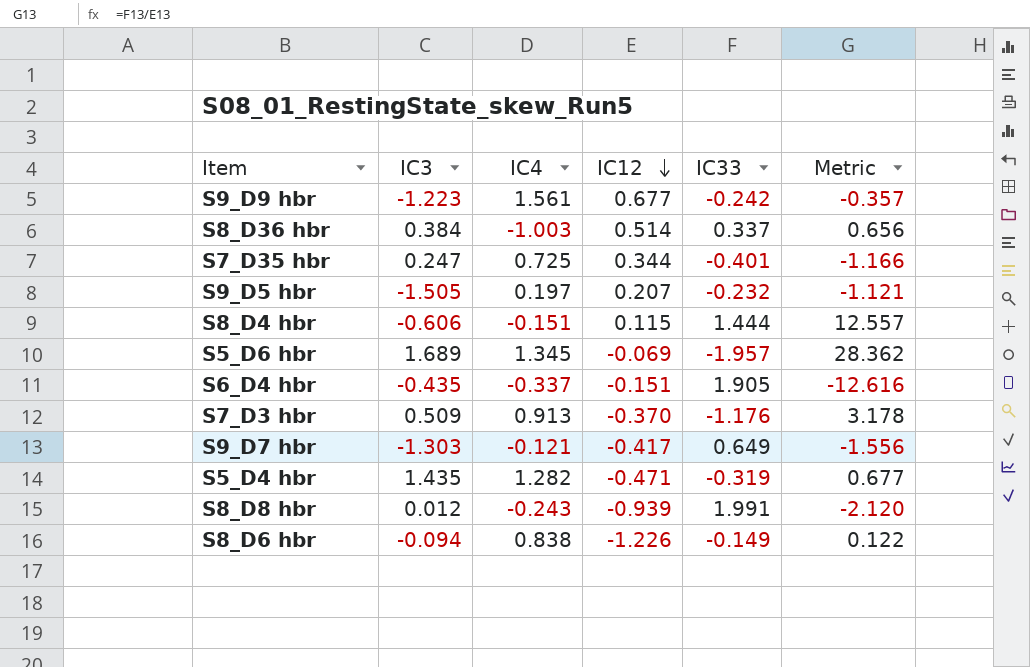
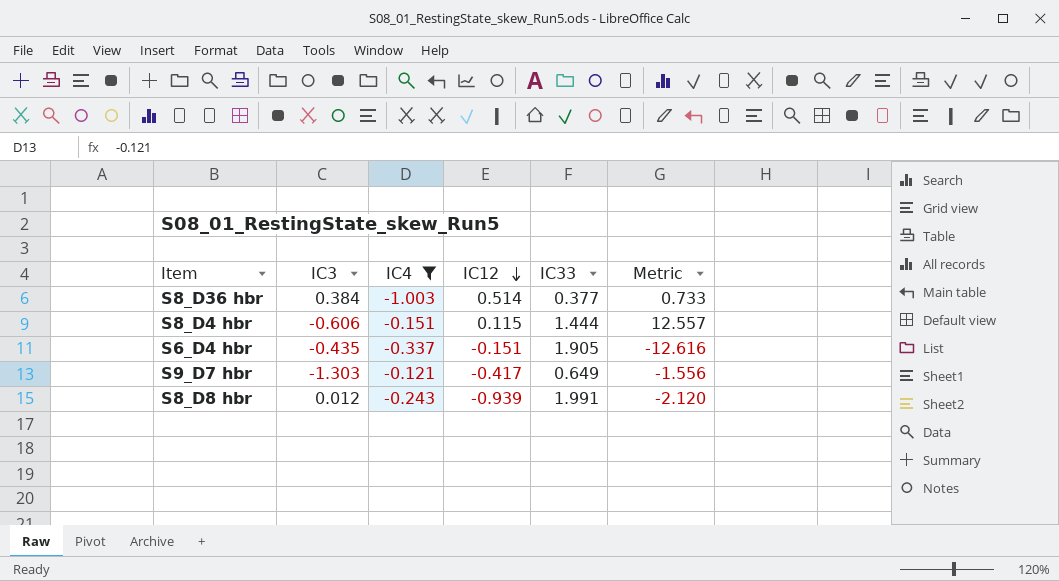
filter: none -> IC4 <= -0.121
S8_D36 hbr | IC33: 0.337 -> 0.377
S8_D36 hbr | Metric: 0.656 -> 0.733

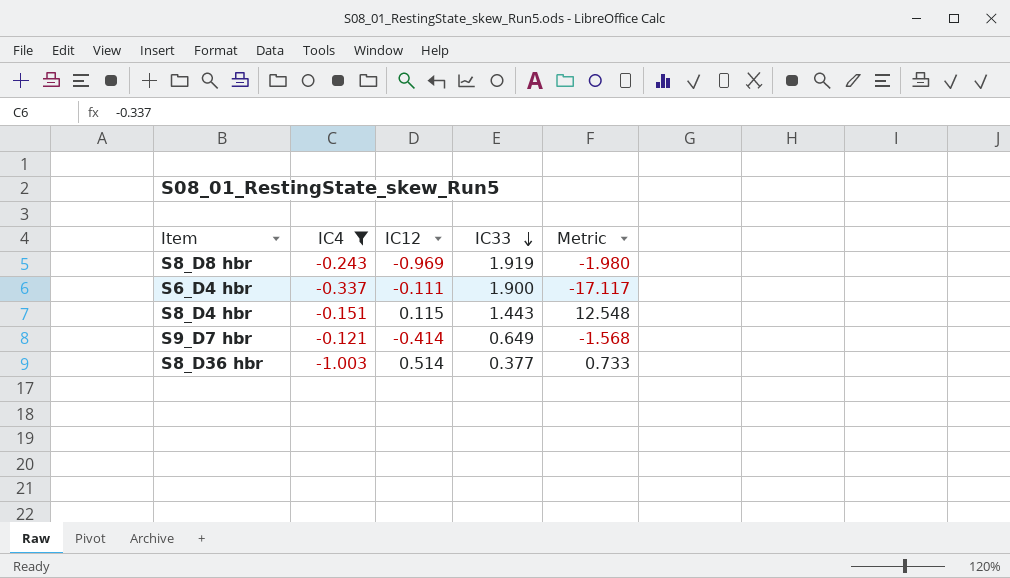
row order: IC12 descending -> IC33 descending
column IC3 | position: 2 -> none
S8_D8 hbr | IC12: -0.939 -> -0.969
S8_D8 hbr | IC33: 1.991 -> 1.919
S8_D8 hbr | Metric: -2.120 -> -1.980
S6_D4 hbr | IC12: -0.151 -> -0.111
S6_D4 hbr | IC33: 1.905 -> 1.900
S6_D4 hbr | Metric: -12.616 -> -17.117
S8_D4 hbr | IC33: 1.444 -> 1.443
S8_D4 hbr | Metric: 12.557 -> 12.548
S9_D7 hbr | IC12: -0.417 -> -0.414
S9_D7 hbr | Metric: -1.556 -> -1.568

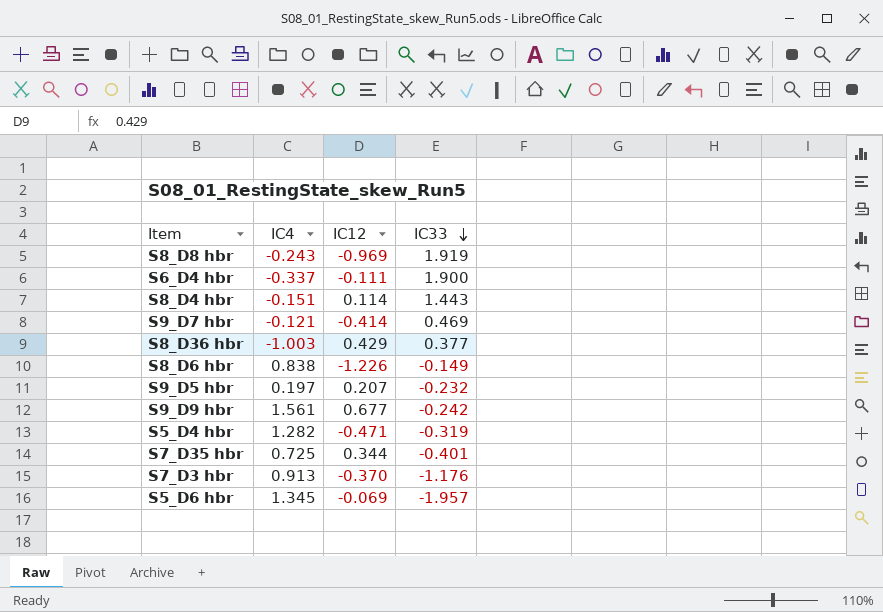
filter: IC4 <= -0.121 -> none
column Metric | formula: [IC33] / [IC12] -> none
S8_D4 hbr | IC12: 0.115 -> 0.114
S9_D7 hbr | IC33: 0.649 -> 0.469
S8_D36 hbr | IC12: 0.514 -> 0.429

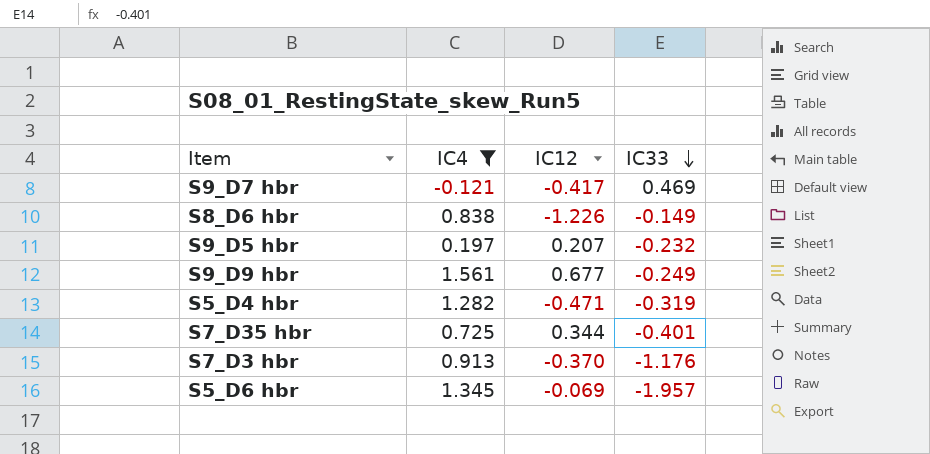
filter: none -> IC4 >= -0.121
S9_D7 hbr | IC12: -0.414 -> -0.417
S9_D9 hbr | IC33: -0.242 -> -0.249

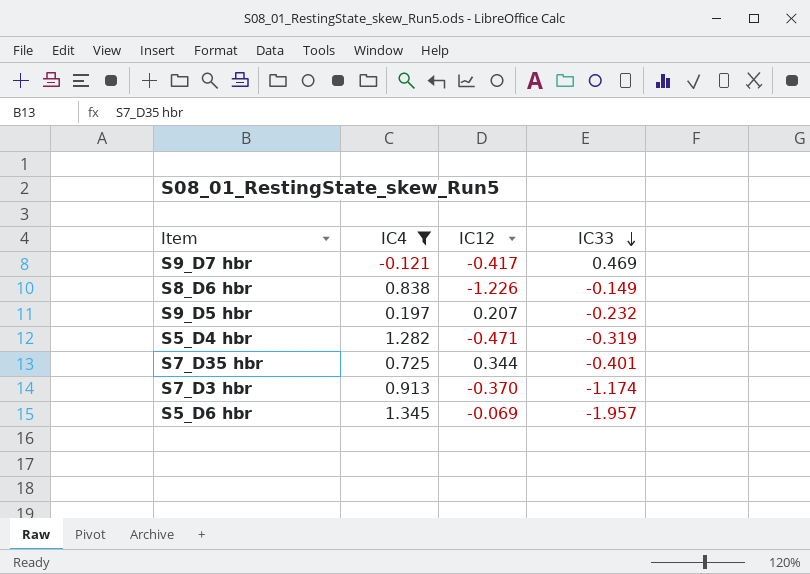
row S9_D9 hbr: 1.561 | 0.677 | -0.249 -> none
S7_D3 hbr | IC33: -1.176 -> -1.174

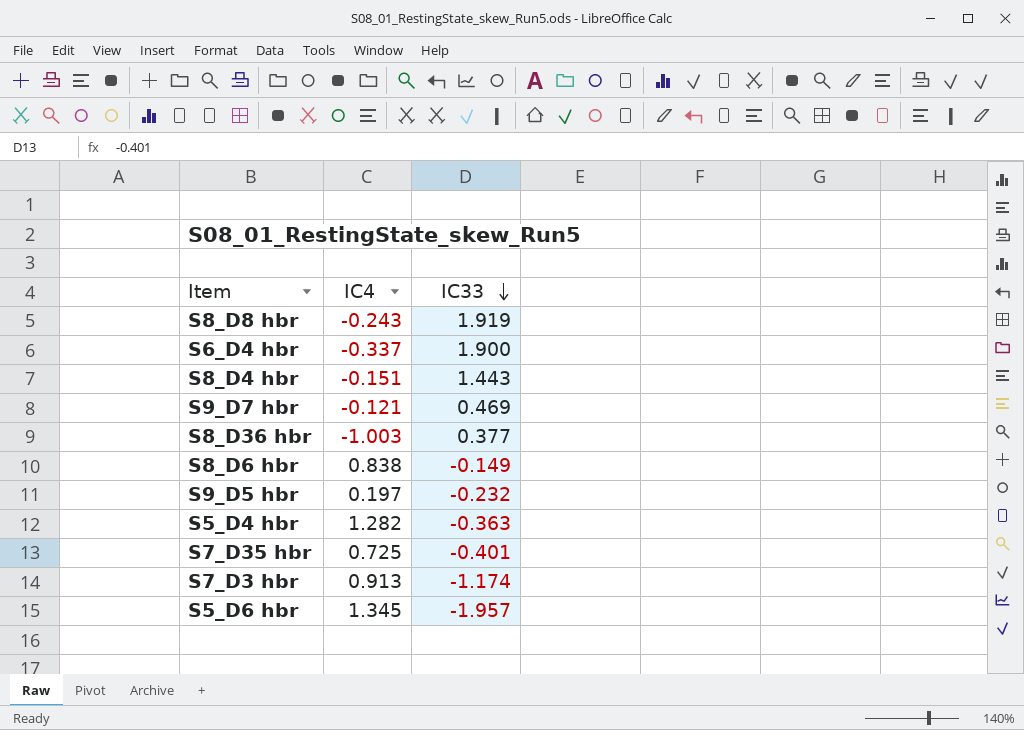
filter: IC4 >= -0.121 -> none
column IC12 | position: 3 -> none
S5_D4 hbr | IC33: -0.319 -> -0.363

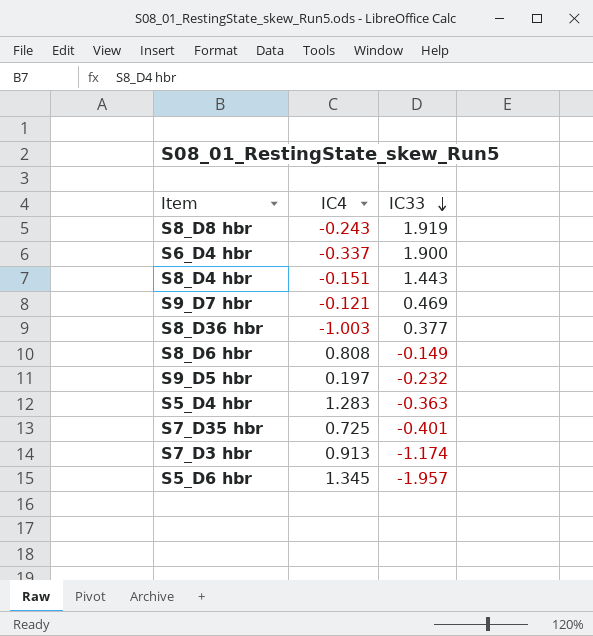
S8_D6 hbr | IC4: 0.838 -> 0.808
S5_D4 hbr | IC4: 1.282 -> 1.283

